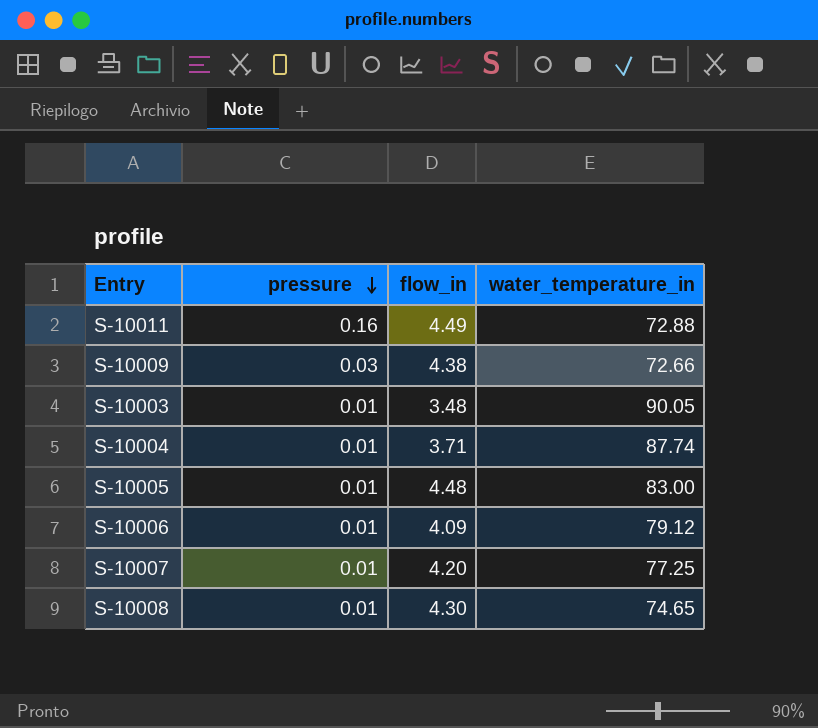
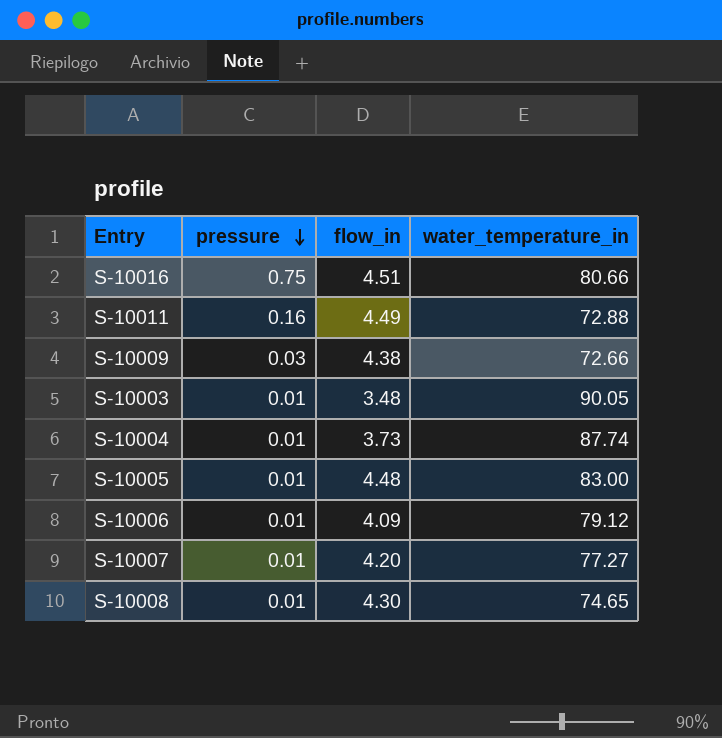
row S-10016: none -> 0.75 | 4.51 | 80.66
S-10004 | flow_in: 3.71 -> 3.73
S-10007 | water_temperature_in: 77.25 -> 77.27

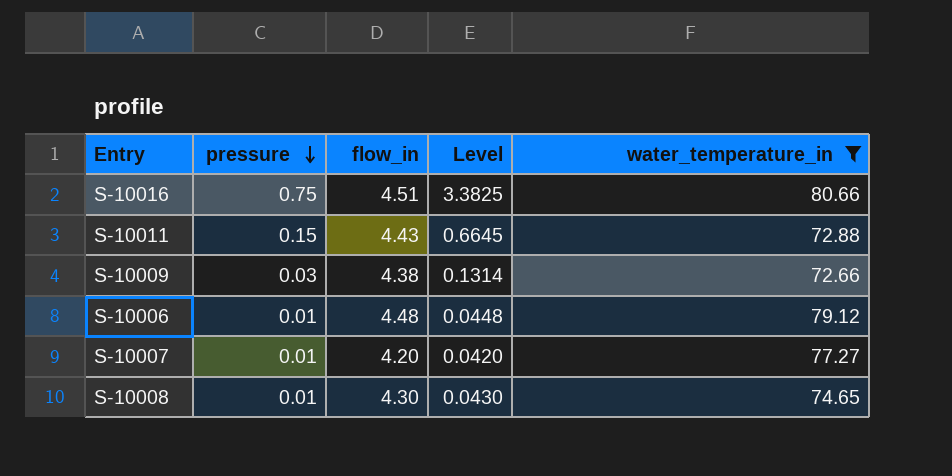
filter: none -> water_temperature_in <= 80.66
column Level | formula: none -> [pressure] * [flow_in]
S-10011 | pressure: 0.16 -> 0.15
S-10011 | flow_in: 4.49 -> 4.43
S-10006 | flow_in: 4.09 -> 4.48

